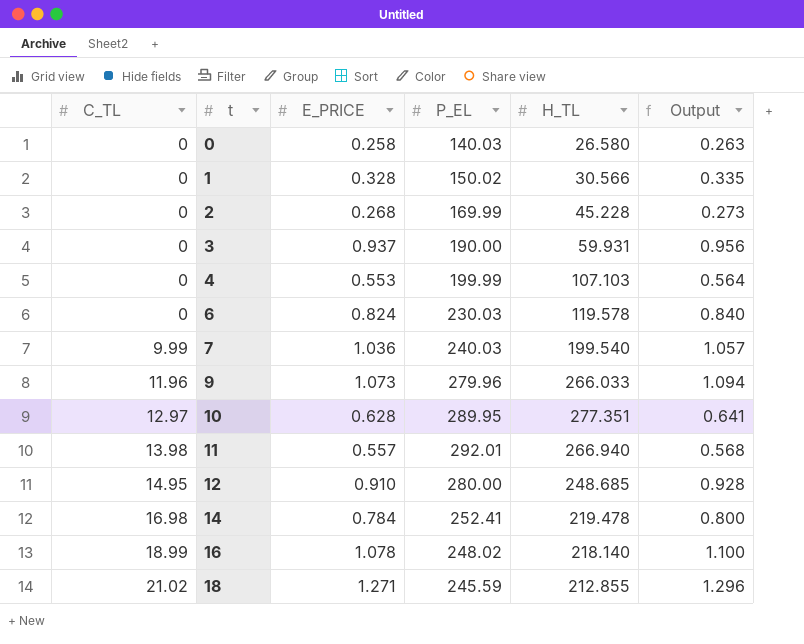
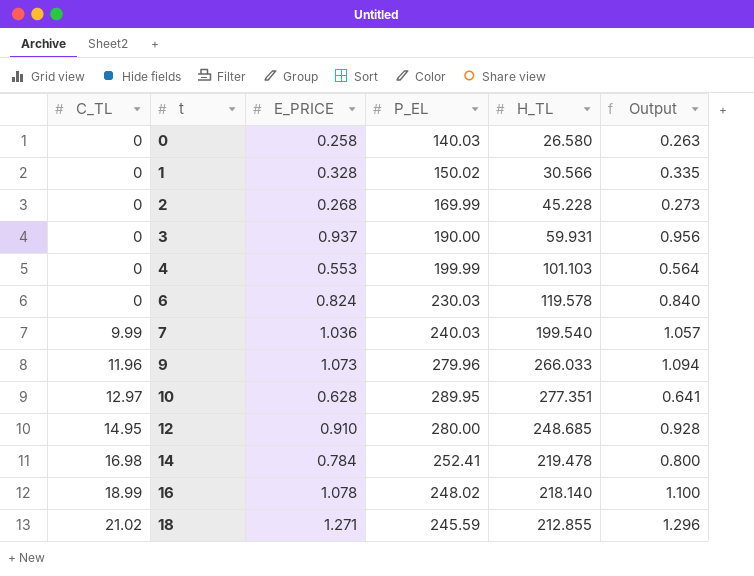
row 11: 13.98 | 0.557 | 292.01 | 266.940 | 0.568 -> none
4 | H_TL: 107.103 -> 101.103

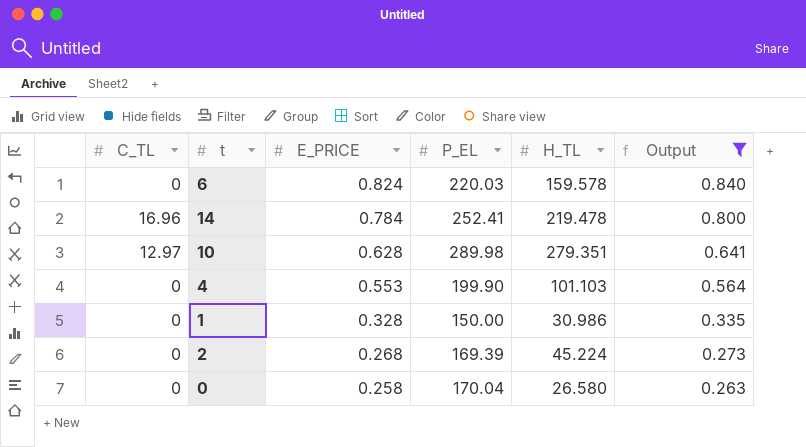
filter: none -> Output <= 0.840
row order: C_TL ascending -> E_PRICE descending
6 | P_EL: 230.03 -> 220.03
6 | H_TL: 119.578 -> 159.578
14 | C_TL: 16.98 -> 16.96
10 | P_EL: 289.95 -> 289.98
10 | H_TL: 277.351 -> 279.351
4 | P_EL: 199.99 -> 199.90
1 | P_EL: 150.02 -> 150.00
1 | H_TL: 30.566 -> 30.986
2 | P_EL: 169.99 -> 169.39
2 | H_TL: 45.228 -> 45.224
0 | P_EL: 140.03 -> 170.04

